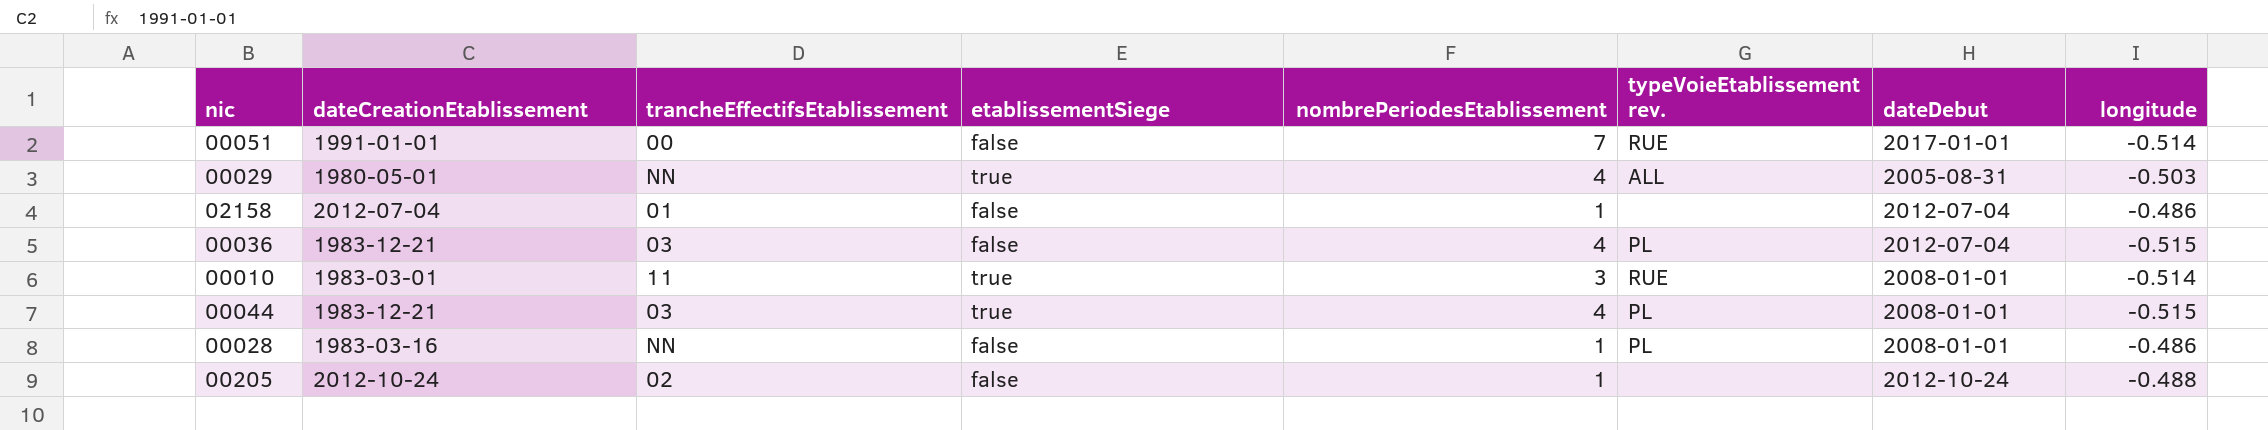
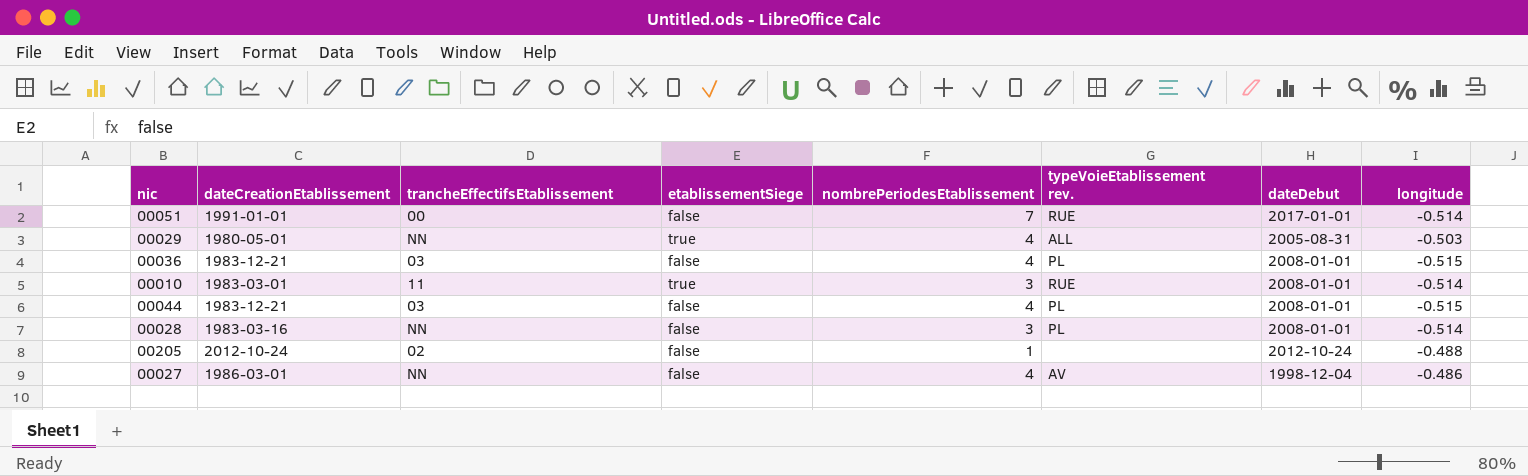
row 02158: 2012-07-04 | 01 | false | 1 | none | 2012-07-04 | -0.486 -> none
00036 | dateDebut: 2012-07-04 -> 2008-01-01
00044 | etablissementSiege: true -> false
00028 | nombrePeriodesEtablissement: 1 -> 3
00028 | longitude: -0.486 -> -0.514
row 00027: none -> 1986-03-01 | NN | false | 4 | AV | 1998-12-04 | -0.486

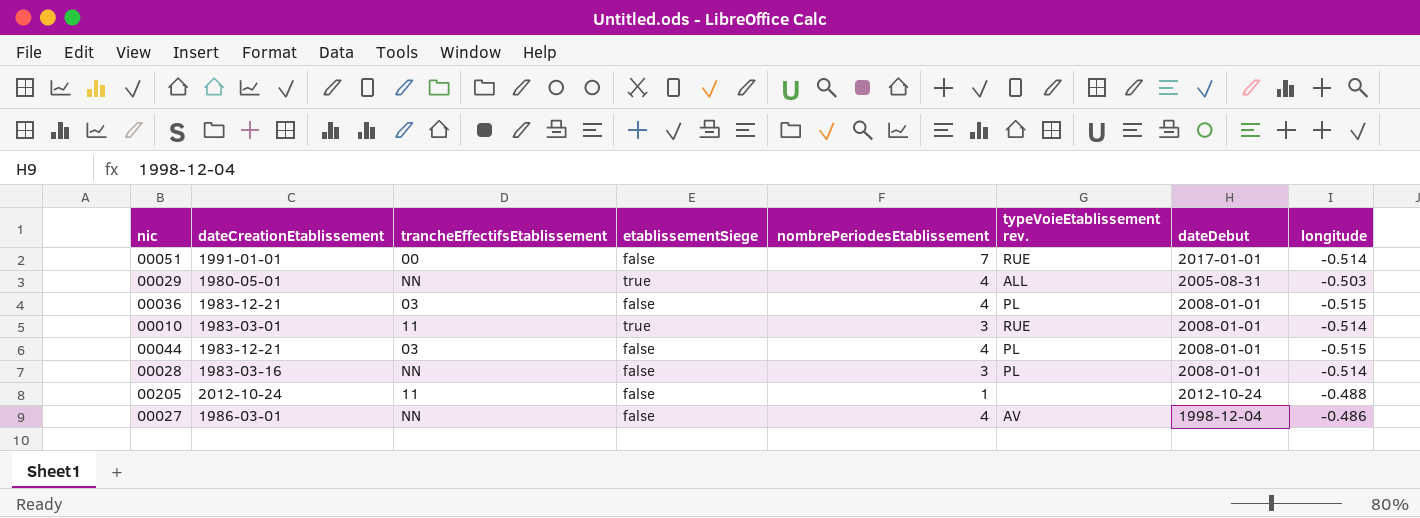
00205 | trancheEffectifsEtablissement: 02 -> 11

